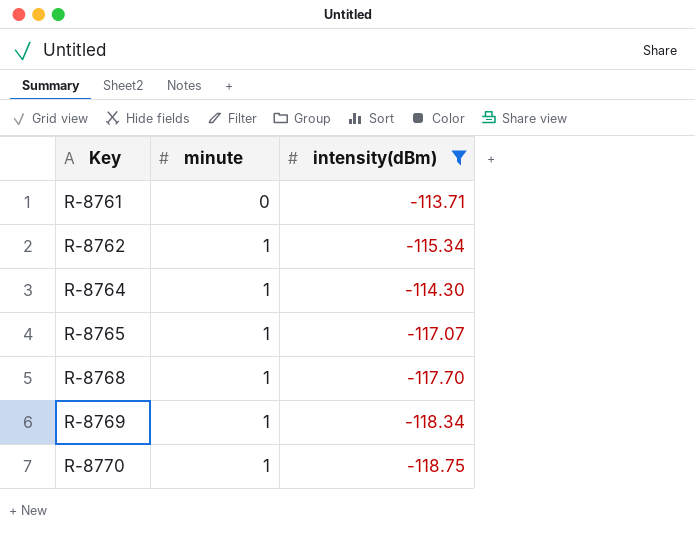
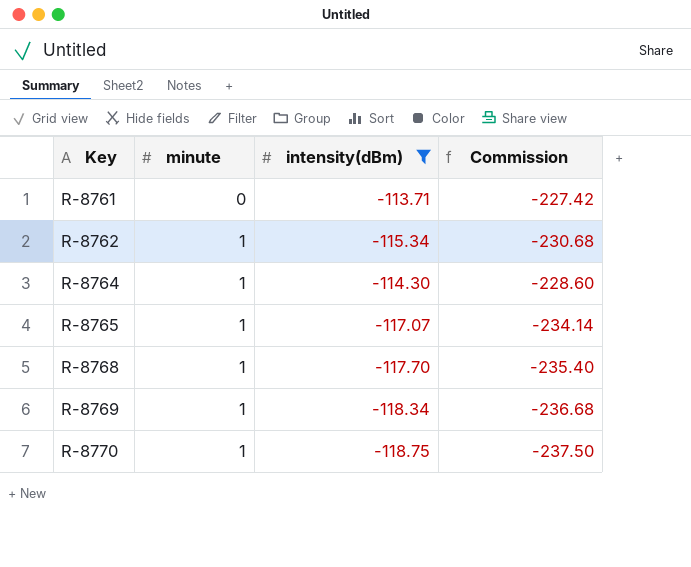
column Commission | formula: none -> [intensity(dBm)] * 2

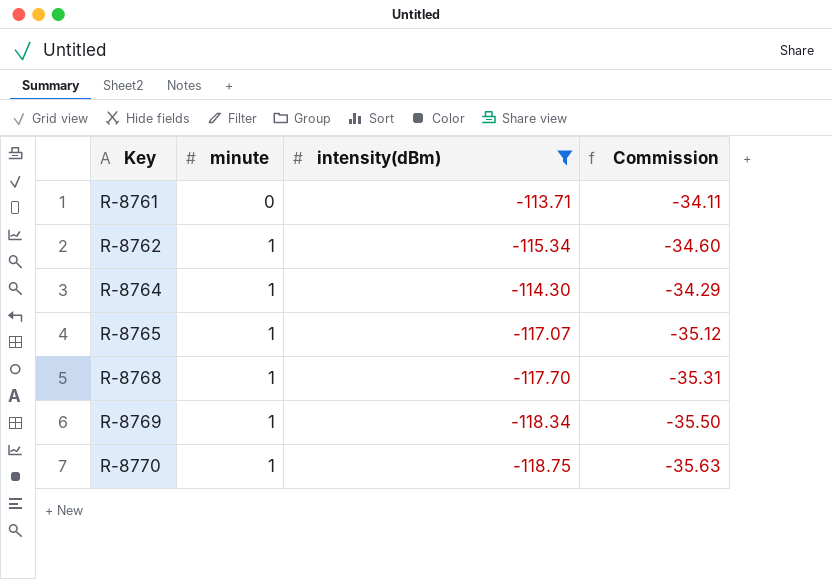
column Commission | formula: [intensity(dBm)] * 2 -> [intensity(dBm)] * 0.3

